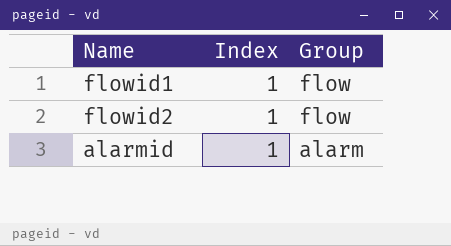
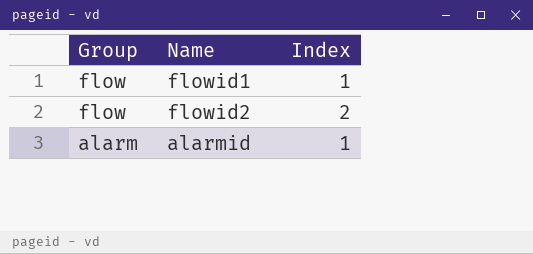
column Group | position: 3 -> 1
flowid2 | Index: 1 -> 2

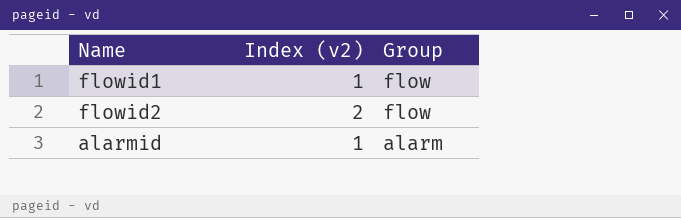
column name: Index -> Index (v2)
column Group | position: 1 -> 3

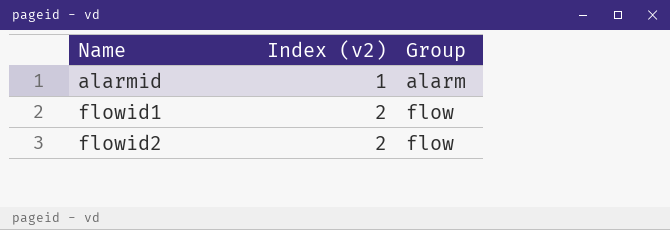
row order: Group descending -> Name ascending
flowid1 | Index (v2): 1 -> 2

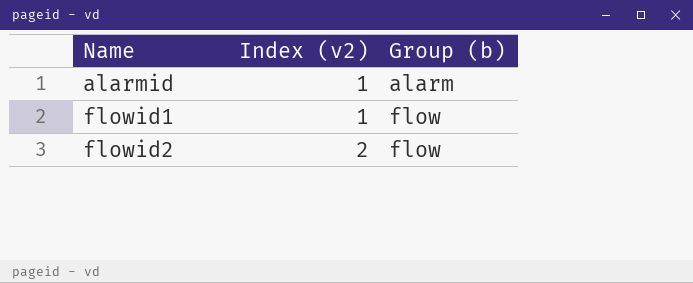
column name: Group -> Group (b)
flowid1 | Index (v2): 2 -> 1

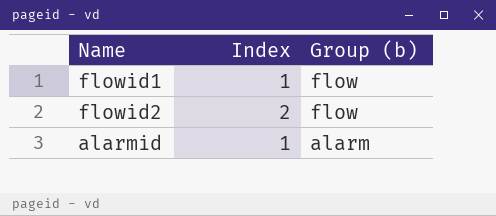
row order: Name ascending -> Group (b) descending
column name: Index (v2) -> Index

